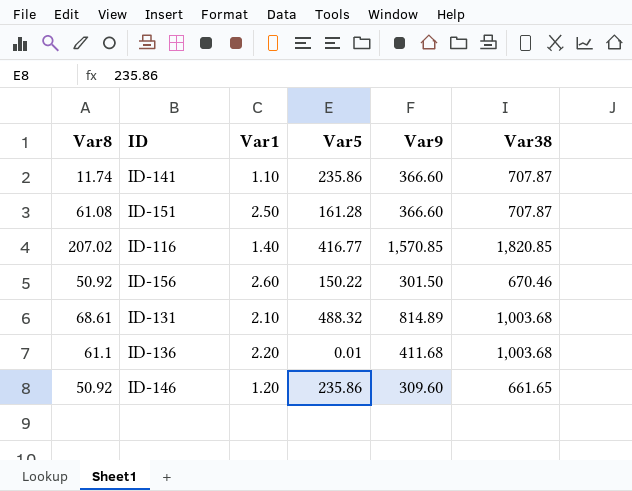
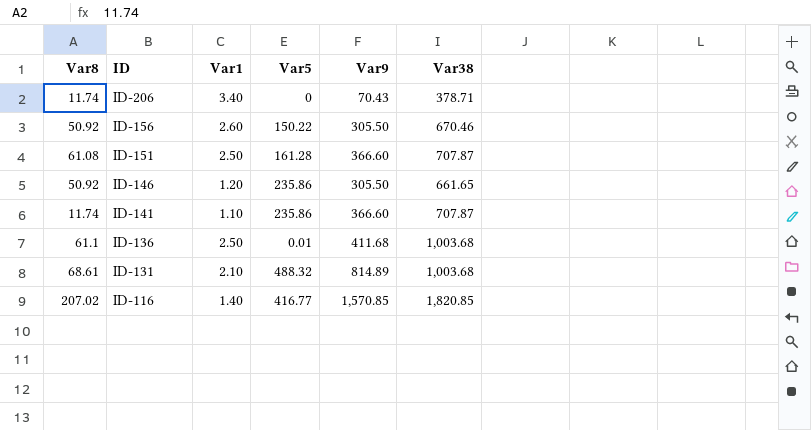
row order: none -> ID descending
row ID-206: none -> 11.74 | 3.40 | 0 | 70.43 | 378.71
ID-156 | Var9: 301.50 -> 305.50
ID-146 | Var9: 309.60 -> 305.50
ID-136 | Var1: 2.20 -> 2.50

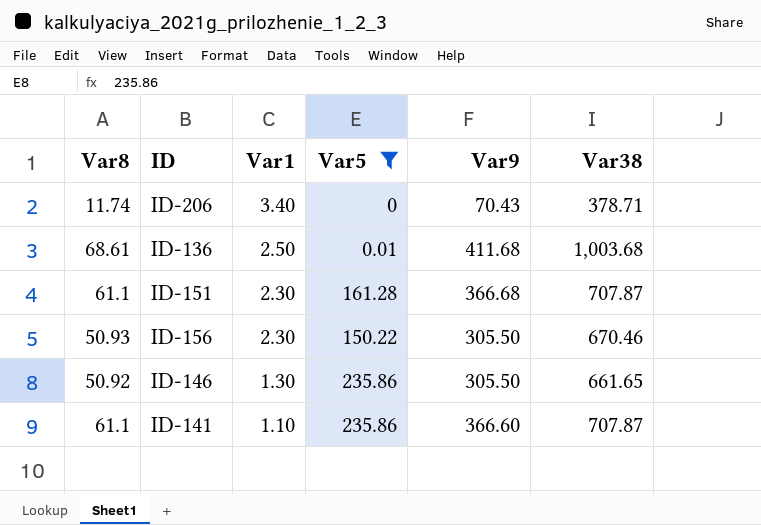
filter: none -> Var5 <= 235.86
row order: ID descending -> Var1 descending
ID-136 | Var8: 61.1 -> 68.61
ID-151 | Var8: 61.08 -> 61.1
ID-151 | Var1: 2.50 -> 2.30
ID-151 | Var9: 366.60 -> 366.68
ID-156 | Var8: 50.92 -> 50.93
ID-156 | Var1: 2.60 -> 2.30
ID-146 | Var1: 1.20 -> 1.30
ID-141 | Var8: 11.74 -> 61.1

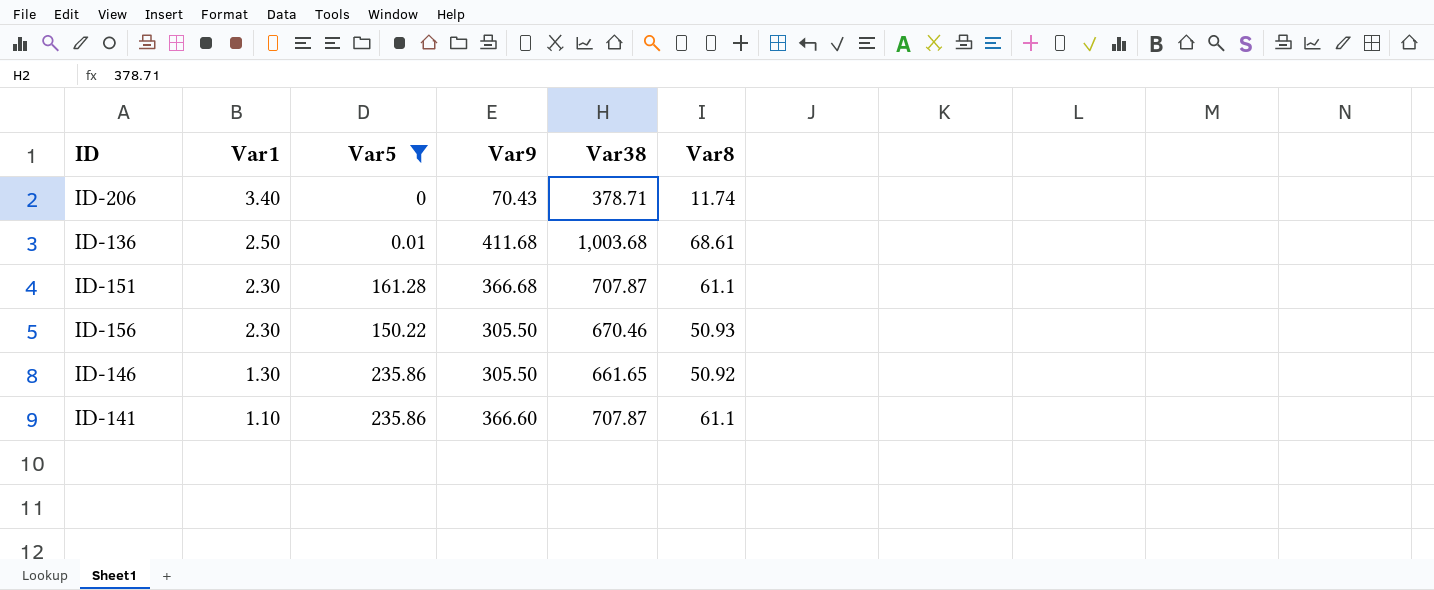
column Var8 | position: 1 -> 6

